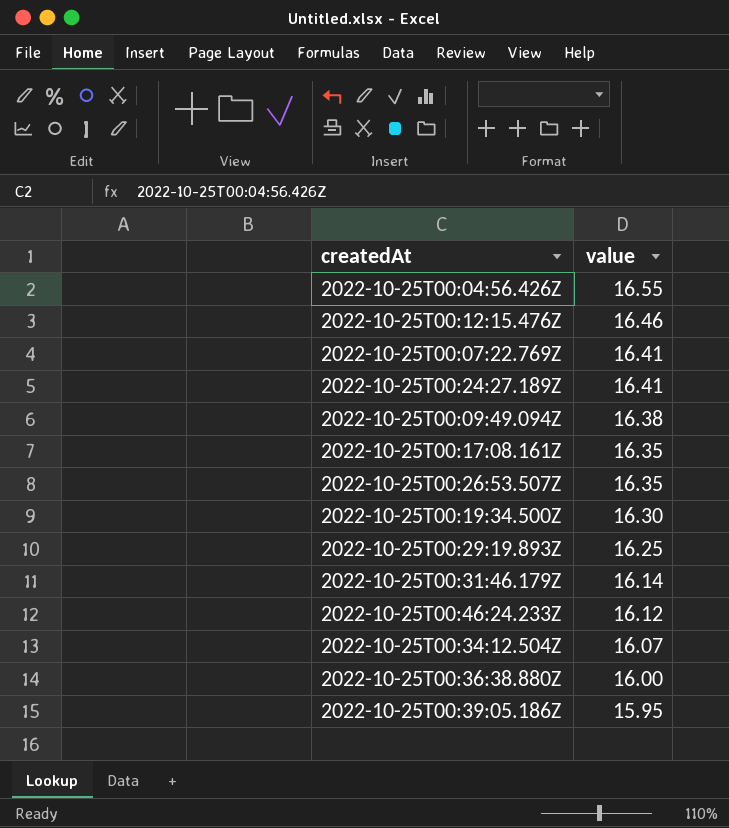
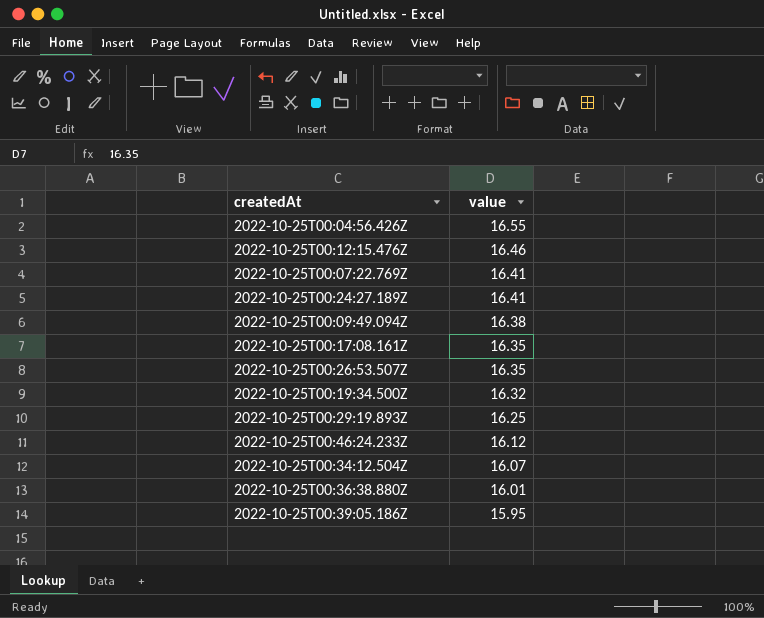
row 2022-10-25T00:31:46.179Z: 16.14 -> none
2022-10-25T00:19:34.500Z | value: 16.30 -> 16.32
2022-10-25T00:36:38.880Z | value: 16.00 -> 16.01

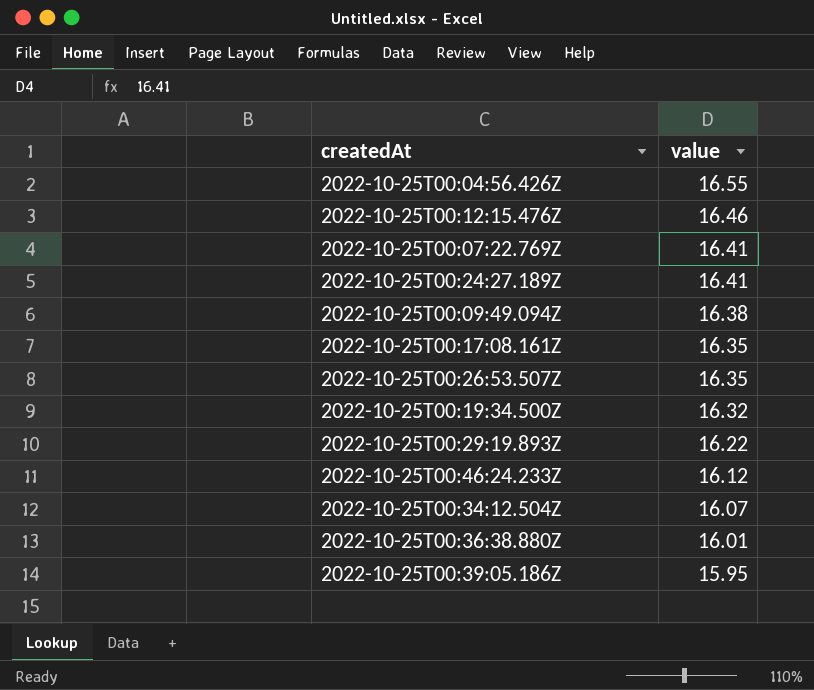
2022-10-25T00:29:19.893Z | value: 16.25 -> 16.22

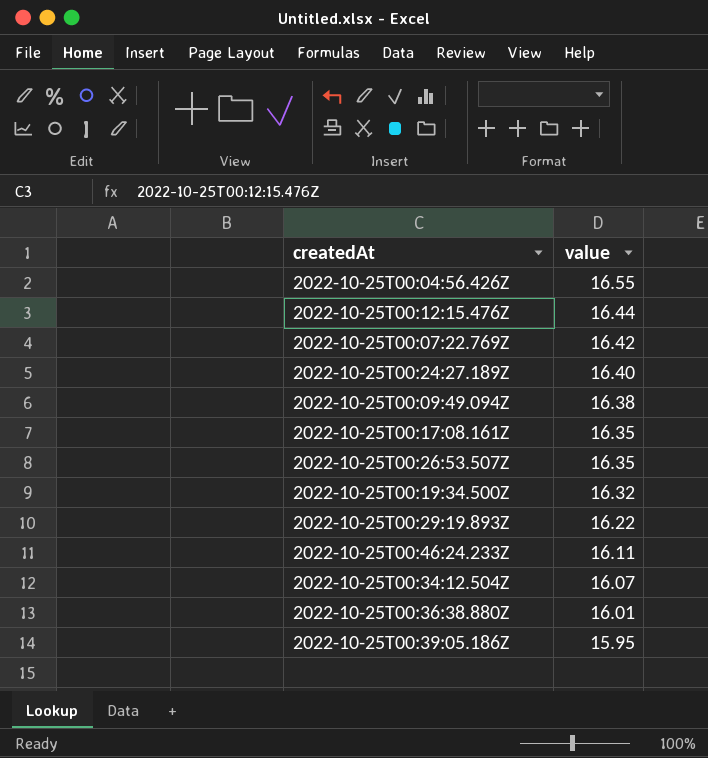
2022-10-25T00:12:15.476Z | value: 16.46 -> 16.44
2022-10-25T00:07:22.769Z | value: 16.41 -> 16.42
2022-10-25T00:24:27.189Z | value: 16.41 -> 16.40
2022-10-25T00:46:24.233Z | value: 16.12 -> 16.11

